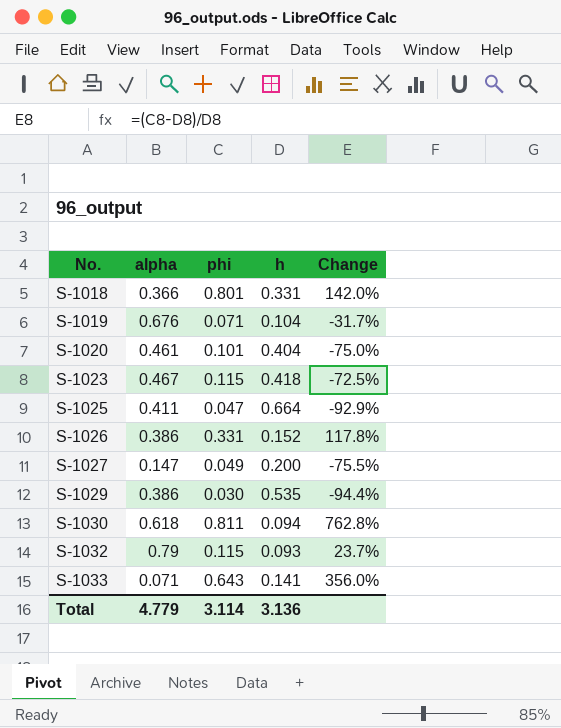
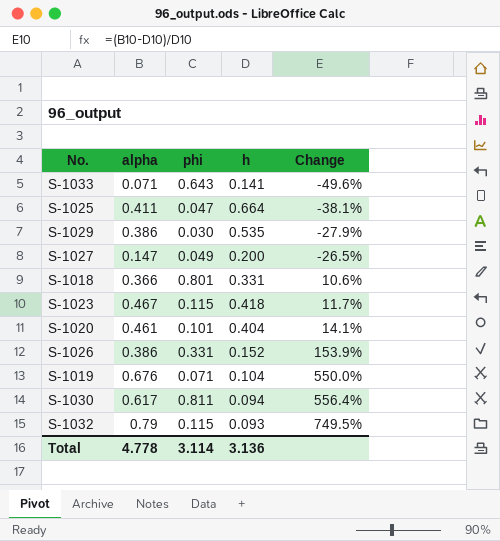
row order: No. ascending -> Change ascending
column Change | formula: ([phi] - [h]) / [h] -> ([alpha] - [h]) / [h]
S-1030 | alpha: 0.618 -> 0.617
Total | alpha: 4.779 -> 4.778

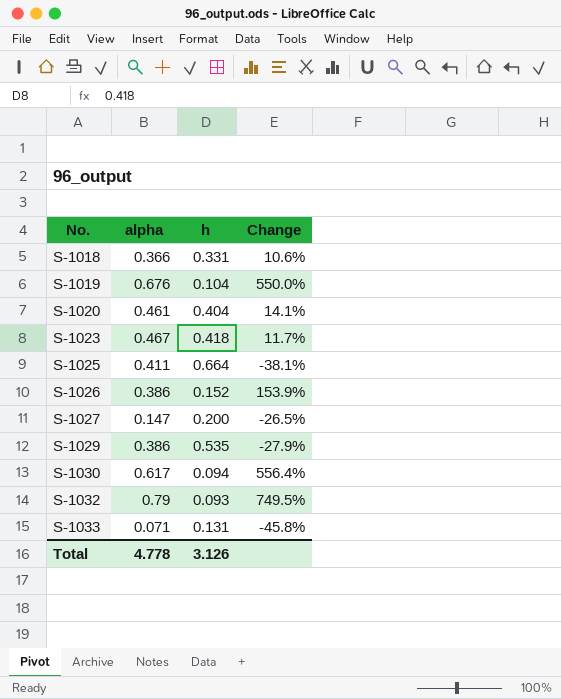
row order: Change ascending -> No. ascending
column phi | position: 3 -> none
S-1033 | h: 0.141 -> 0.131
S-1033 | Change: -49.6% -> -45.8%
Total | h: 3.136 -> 3.126

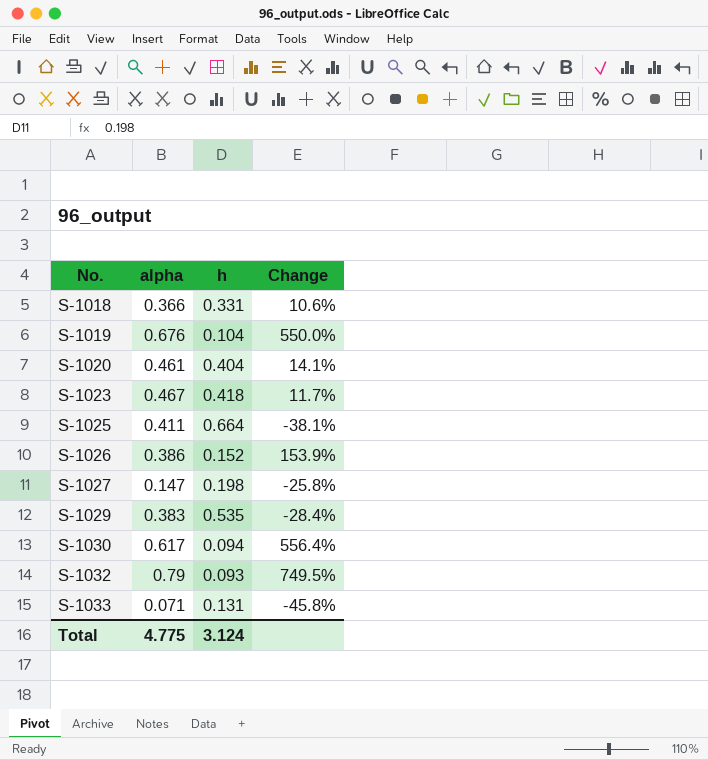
S-1027 | h: 0.200 -> 0.198
S-1027 | Change: -26.5% -> -25.8%
S-1029 | alpha: 0.386 -> 0.383
S-1029 | Change: -27.9% -> -28.4%
Total | alpha: 4.778 -> 4.775
Total | h: 3.126 -> 3.124

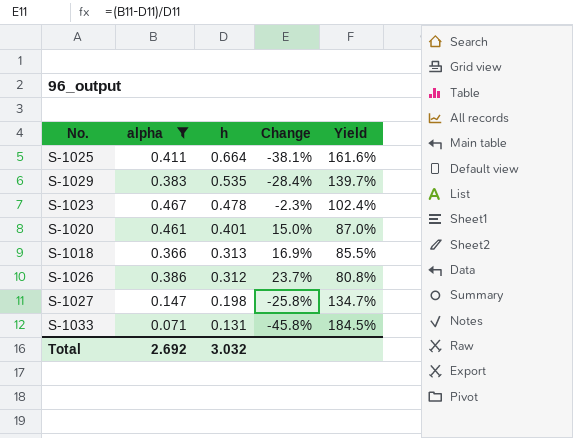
filter: none -> alpha <= 0.467
row order: No. ascending -> h descending
column Yield | formula: none -> [h] / [alpha]
S-1023 | h: 0.418 -> 0.478
S-1023 | Change: 11.7% -> -2.3%
S-1020 | h: 0.404 -> 0.401
S-1020 | Change: 14.1% -> 15.0%
S-1018 | h: 0.331 -> 0.313
S-1018 | Change: 10.6% -> 16.9%
S-1026 | h: 0.152 -> 0.312
S-1026 | Change: 153.9% -> 23.7%
Total | alpha: 4.775 -> 2.692
Total | h: 3.124 -> 3.032

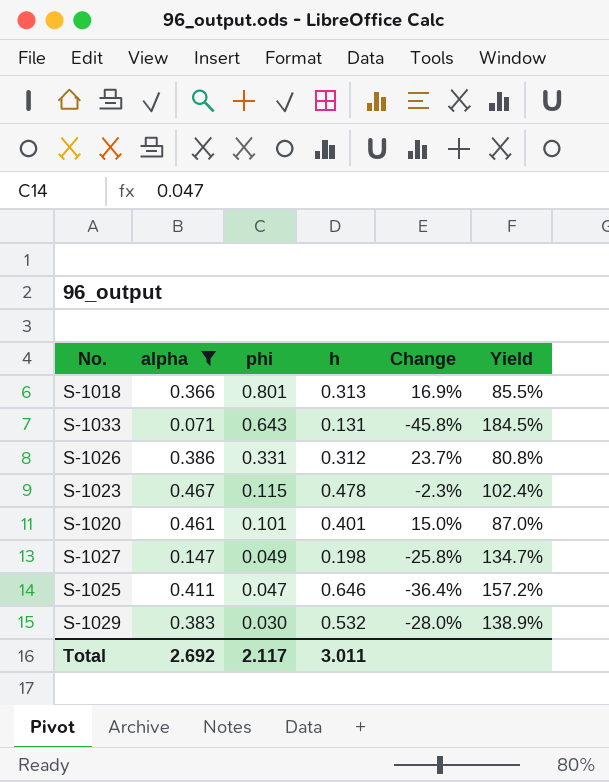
row order: h descending -> phi descending
column phi | position: none -> 3
S-1025 | h: 0.664 -> 0.646
S-1025 | Change: -38.1% -> -36.4%
S-1025 | Yield: 161.6% -> 157.2%
S-1029 | h: 0.535 -> 0.532
S-1029 | Change: -28.4% -> -28.0%
S-1029 | Yield: 139.7% -> 138.9%
Total | h: 3.032 -> 3.011

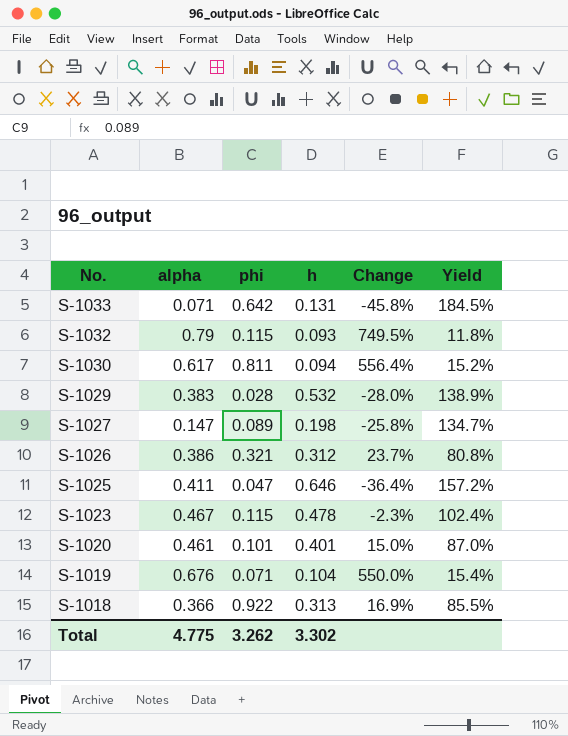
filter: alpha <= 0.467 -> none
row order: phi descending -> No. descending
S-1033 | phi: 0.643 -> 0.642
S-1029 | phi: 0.030 -> 0.028
S-1027 | phi: 0.049 -> 0.089
S-1026 | phi: 0.331 -> 0.321
S-1018 | phi: 0.801 -> 0.922
Total | alpha: 2.692 -> 4.775
Total | phi: 2.117 -> 3.262
Total | h: 3.011 -> 3.302

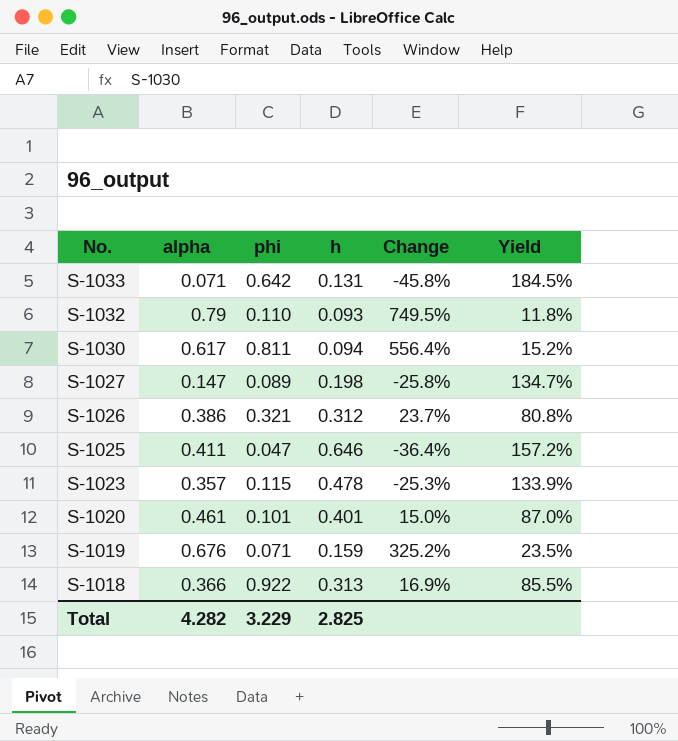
row S-1029: 0.383 | 0.028 | 0.532 | -28.0% | 138.9% -> none
S-1032 | phi: 0.115 -> 0.110
S-1023 | alpha: 0.467 -> 0.357
S-1023 | Change: -2.3% -> -25.3%
S-1023 | Yield: 102.4% -> 133.9%
S-1019 | h: 0.104 -> 0.159
S-1019 | Change: 550.0% -> 325.2%
S-1019 | Yield: 15.4% -> 23.5%
Total | alpha: 4.775 -> 4.282
Total | phi: 3.262 -> 3.229
Total | h: 3.302 -> 2.825

